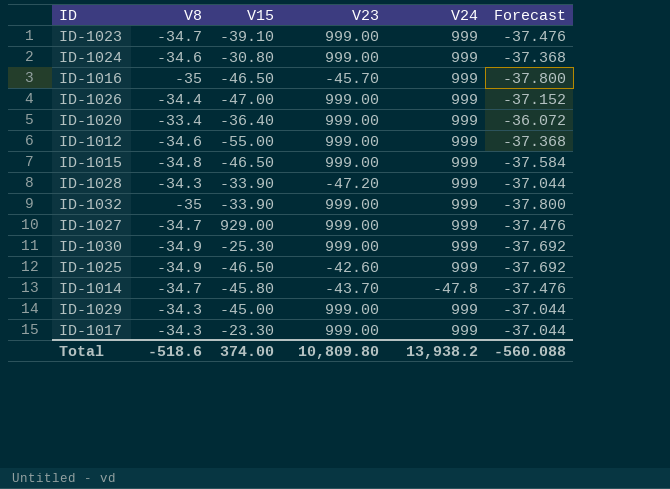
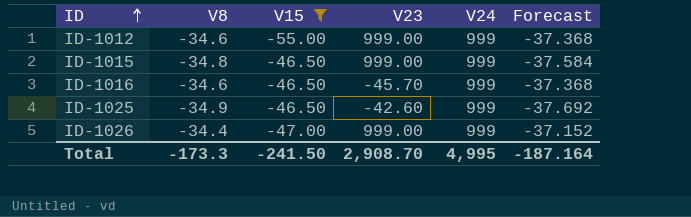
filter: none -> V15 <= -46.50
row order: none -> ID ascending
ID-1016 | V8: -35 -> -34.6
ID-1016 | Forecast: -37.800 -> -37.368
Total | V8: -518.6 -> -173.3
Total | V15: 374.00 -> -241.50
Total | V23: 10,809.80 -> 2,908.70
Total | V24: 13,938.2 -> 4,995
Total | Forecast: -560.088 -> -187.164

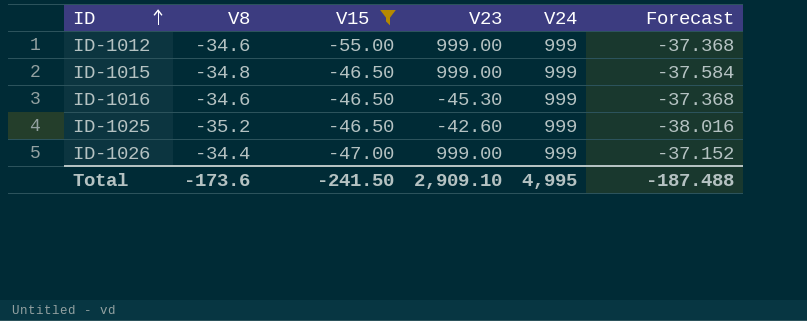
ID-1016 | V23: -45.70 -> -45.30
ID-1025 | V8: -34.9 -> -35.2
ID-1025 | Forecast: -37.692 -> -38.016
Total | V8: -173.3 -> -173.6
Total | V23: 2,908.70 -> 2,909.10
Total | Forecast: -187.164 -> -187.488

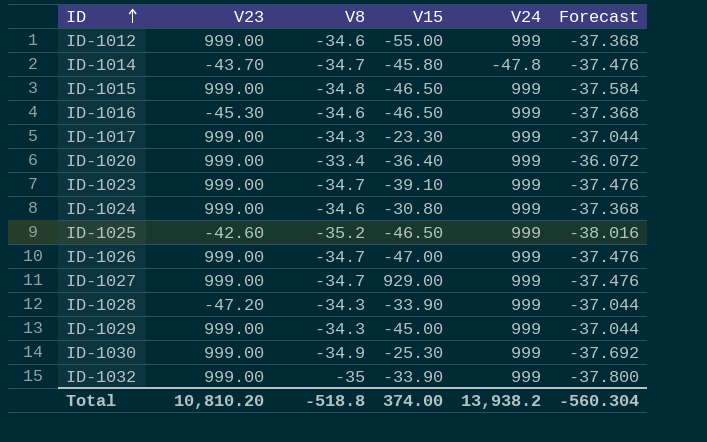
filter: V15 <= -46.50 -> none
column V23 | position: 4 -> 2
ID-1026 | V8: -34.4 -> -34.7
ID-1026 | Forecast: -37.152 -> -37.476
Total | V23: 2,909.10 -> 10,810.20
Total | V8: -173.6 -> -518.8
Total | V15: -241.50 -> 374.00
Total | V24: 4,995 -> 13,938.2
Total | Forecast: -187.488 -> -560.304

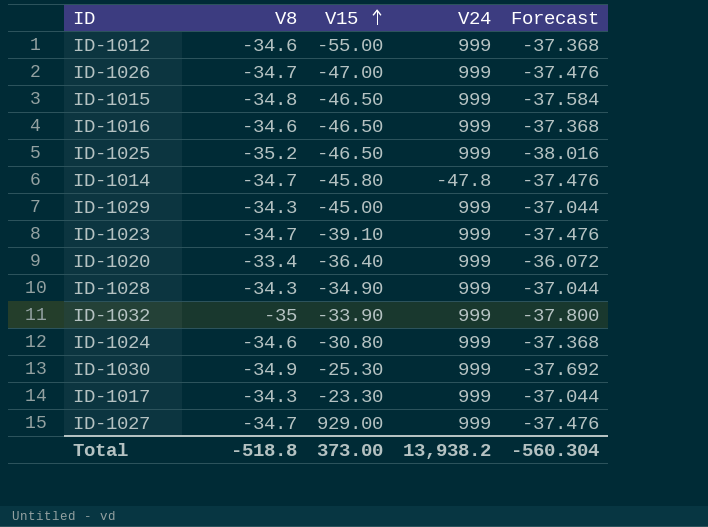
row order: ID ascending -> V15 ascending
column V23 | position: 2 -> none
ID-1028 | V15: -33.90 -> -34.90
Total | V15: 374.00 -> 373.00

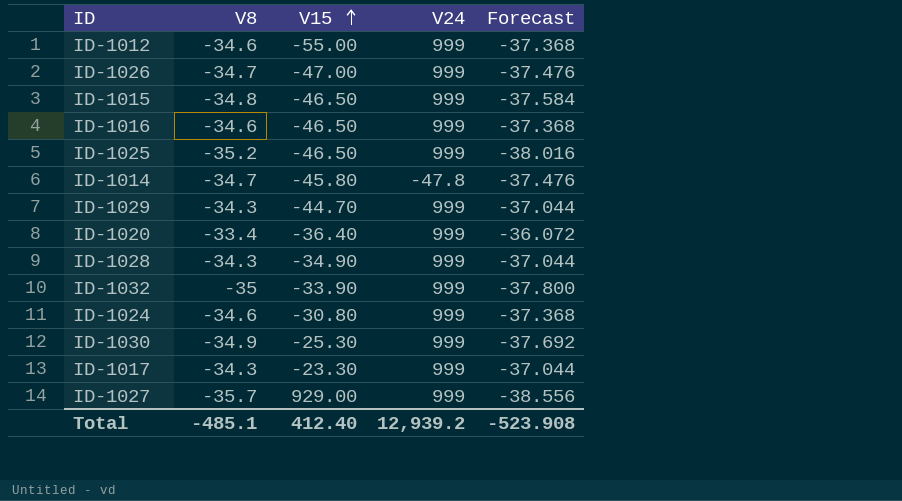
row ID-1023: -34.7 | -39.10 | 999 | -37.476 -> none
ID-1029 | V15: -45.00 -> -44.70
ID-1027 | V8: -34.7 -> -35.7
ID-1027 | Forecast: -37.476 -> -38.556
Total | V8: -518.8 -> -485.1
Total | V15: 373.00 -> 412.40
Total | V24: 13,938.2 -> 12,939.2
Total | Forecast: -560.304 -> -523.908

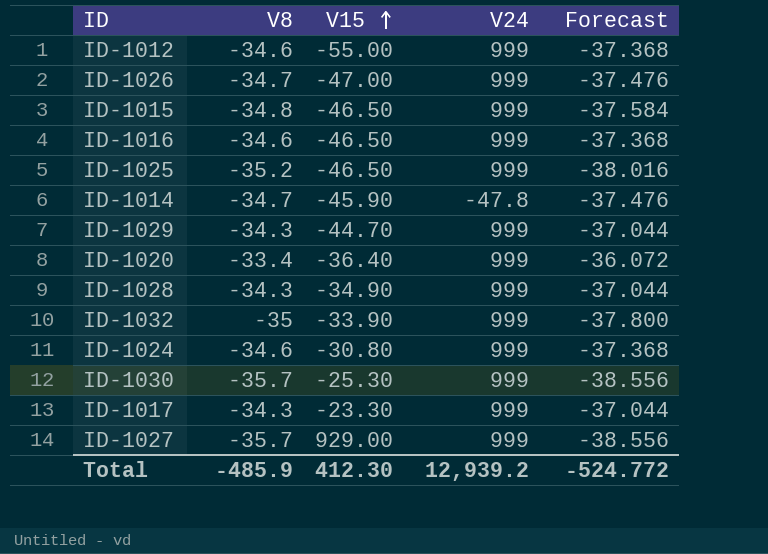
ID-1014 | V15: -45.80 -> -45.90
ID-1030 | V8: -34.9 -> -35.7
ID-1030 | Forecast: -37.692 -> -38.556
Total | V8: -485.1 -> -485.9
Total | V15: 412.40 -> 412.30
Total | Forecast: -523.908 -> -524.772

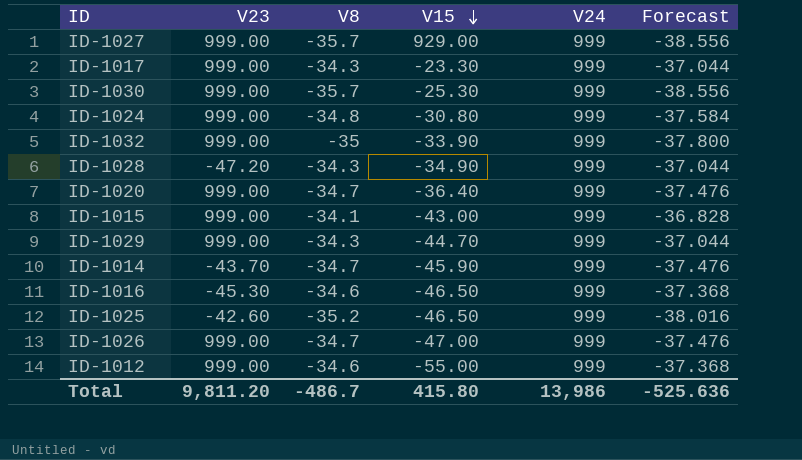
row order: V15 ascending -> V15 descending
column V23 | position: none -> 2
ID-1024 | V8: -34.6 -> -34.8
ID-1024 | Forecast: -37.368 -> -37.584
ID-1020 | V8: -33.4 -> -34.7
ID-1020 | Forecast: -36.072 -> -37.476
ID-1015 | V8: -34.8 -> -34.1
ID-1015 | V15: -46.50 -> -43.00
ID-1015 | Forecast: -37.584 -> -36.828
ID-1014 | V24: -47.8 -> 999
Total | V8: -485.9 -> -486.7
Total | V15: 412.30 -> 415.80
Total | V24: 12,939.2 -> 13,986
Total | Forecast: -524.772 -> -525.636

